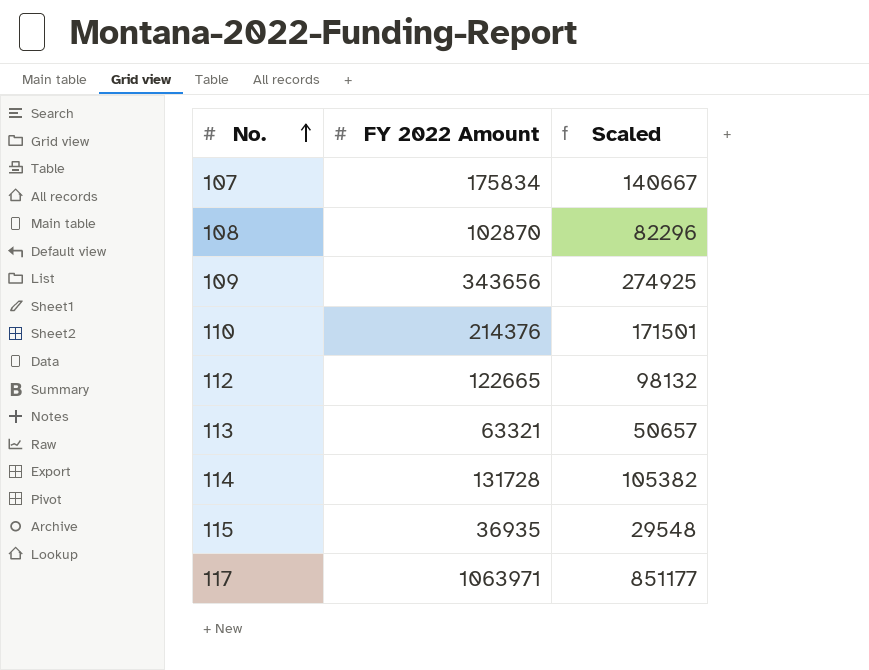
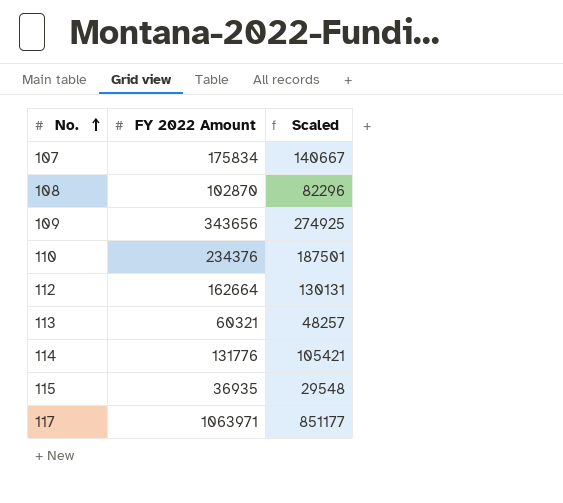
110 | FY 2022 Amount: 214376 -> 234376
110 | Scaled: 171501 -> 187501
112 | FY 2022 Amount: 122665 -> 162664
112 | Scaled: 98132 -> 130131
113 | FY 2022 Amount: 63321 -> 60321
113 | Scaled: 50657 -> 48257
114 | FY 2022 Amount: 131728 -> 131776
114 | Scaled: 105382 -> 105421

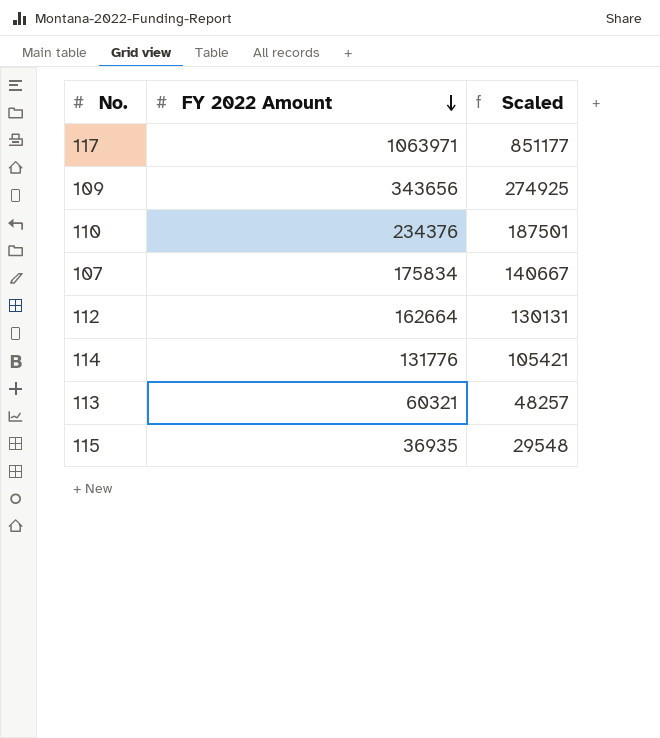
row order: No. ascending -> FY 2022 Amount descending
row 108: 102870 | 82296 -> none

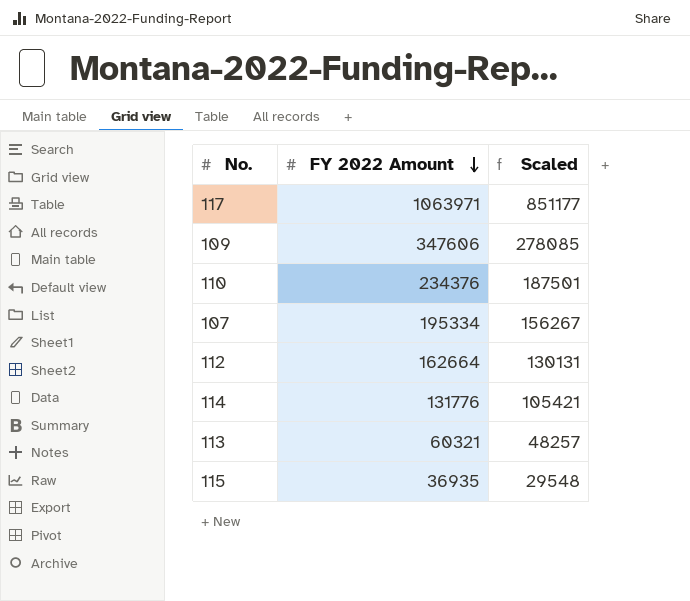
109 | FY 2022 Amount: 343656 -> 347606
109 | Scaled: 274925 -> 278085
107 | FY 2022 Amount: 175834 -> 195334
107 | Scaled: 140667 -> 156267

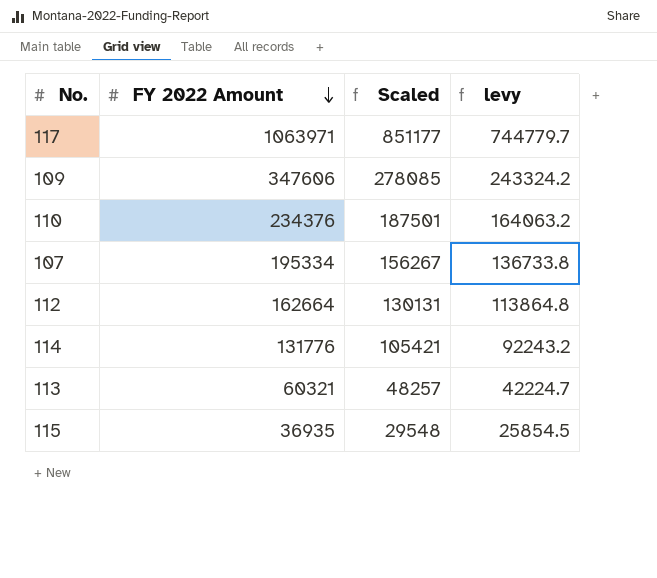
column levy | formula: none -> [FY 2022 Amount] * 0.7

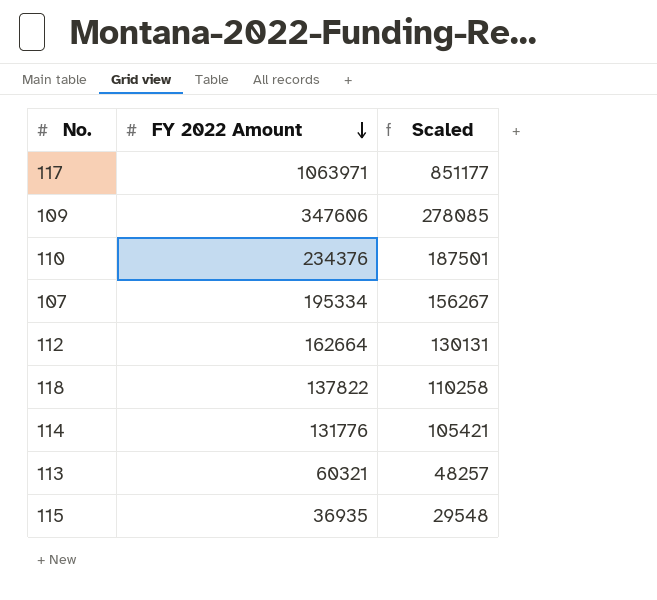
column levy | formula: [FY 2022 Amount] * 0.7 -> none
row 118: none -> 137822 | 110258

